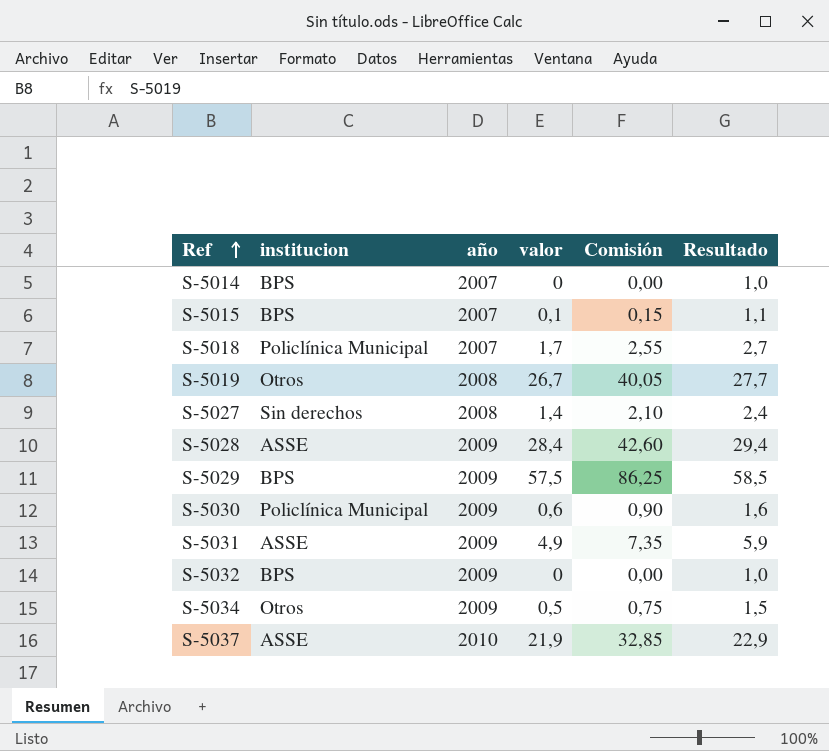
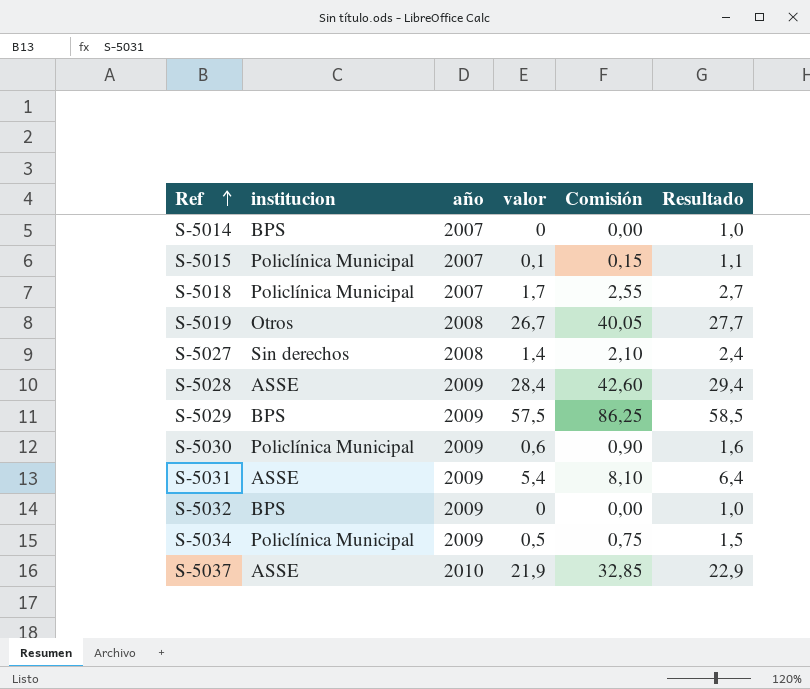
S-5015 | institucion: BPS -> Policlínica Municipal
S-5031 | valor: 4,9 -> 5,4
S-5031 | Comisión: 7,35 -> 8,10
S-5031 | Resultado: 5,9 -> 6,4
S-5034 | institucion: Otros -> Policlínica Municipal

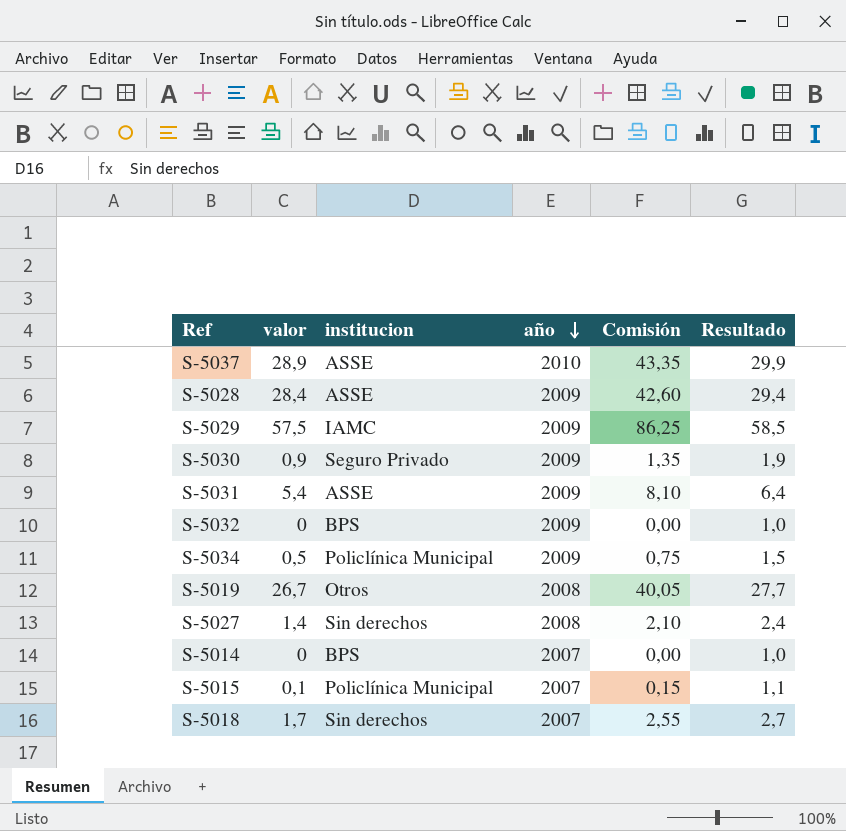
row order: Ref ascending -> año descending
column valor | position: 4 -> 2
S-5037 | valor: 21,9 -> 28,9
S-5037 | Comisión: 32,85 -> 43,35
S-5037 | Resultado: 22,9 -> 29,9
S-5029 | institucion: BPS -> IAMC
S-5030 | valor: 0,6 -> 0,9
S-5030 | institucion: Policlínica Municipal -> Seguro Privado
S-5030 | Comisión: 0,90 -> 1,35
S-5030 | Resultado: 1,6 -> 1,9
S-5018 | institucion: Policlínica Municipal -> Sin derechos

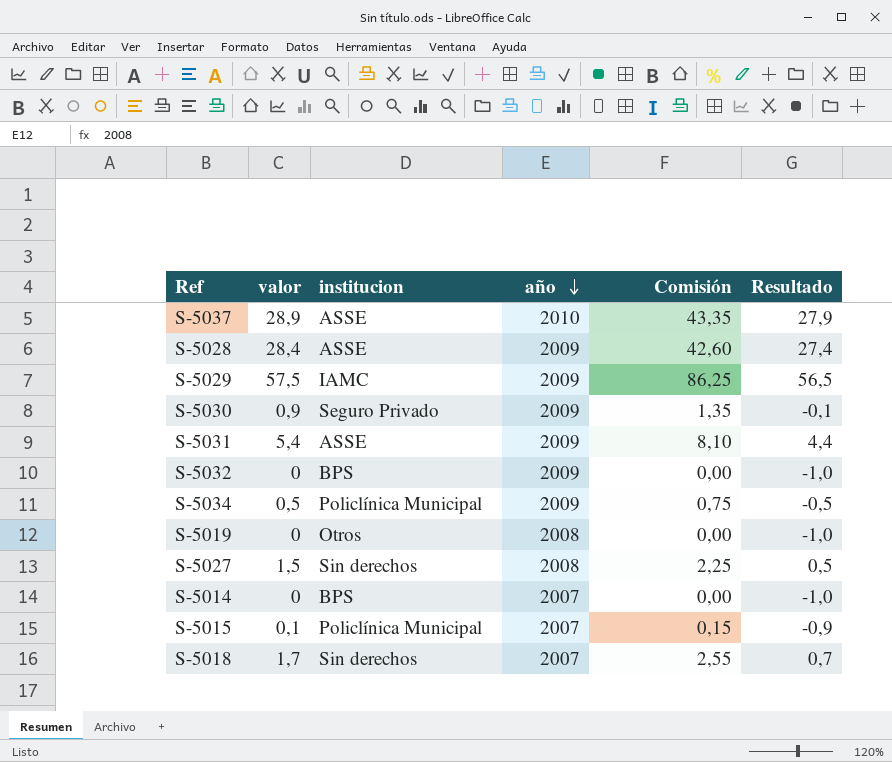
column Resultado | formula: [valor] + 1 -> [valor] - 1
S-5019 | valor: 26,7 -> 0
S-5019 | Comisión: 40,05 -> 0,00
S-5027 | valor: 1,4 -> 1,5
S-5027 | Comisión: 2,10 -> 2,25

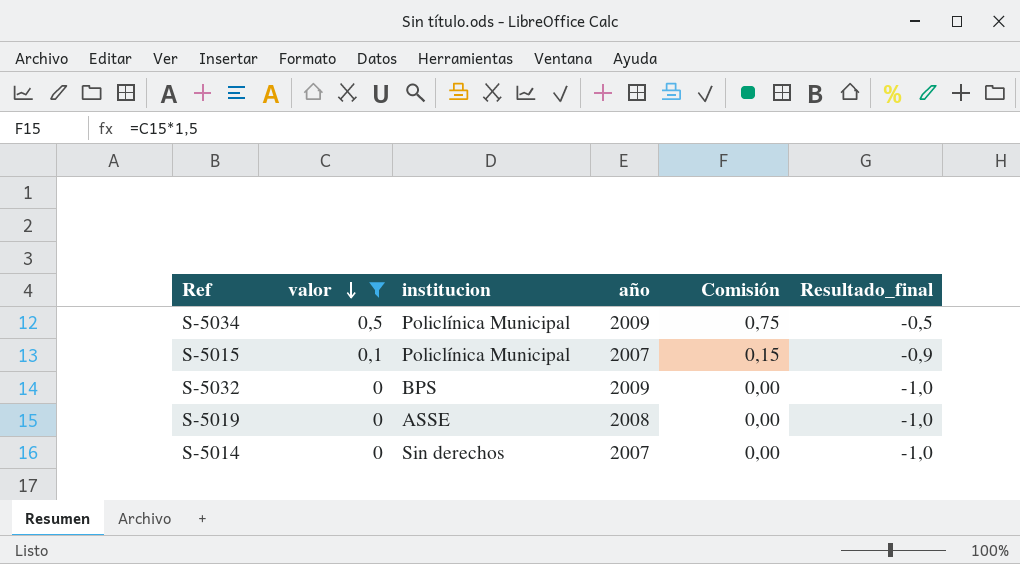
filter: none -> valor <= 0,5
row order: año descending -> valor descending
column name: Resultado -> Resultado_final
S-5019 | institucion: Otros -> ASSE
S-5014 | institucion: BPS -> Sin derechos

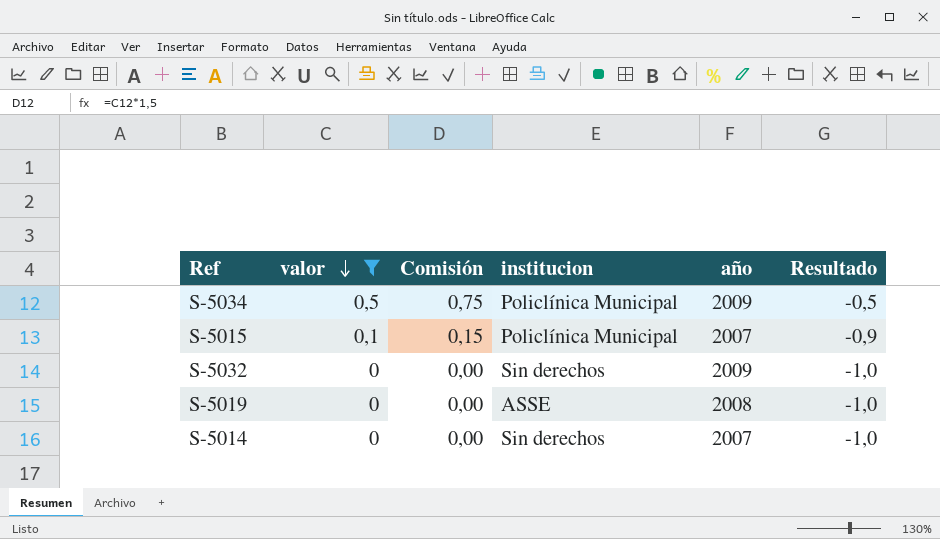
column Comisión | position: 5 -> 3
column name: Resultado_final -> Resultado
S-5032 | institucion: BPS -> Sin derechos

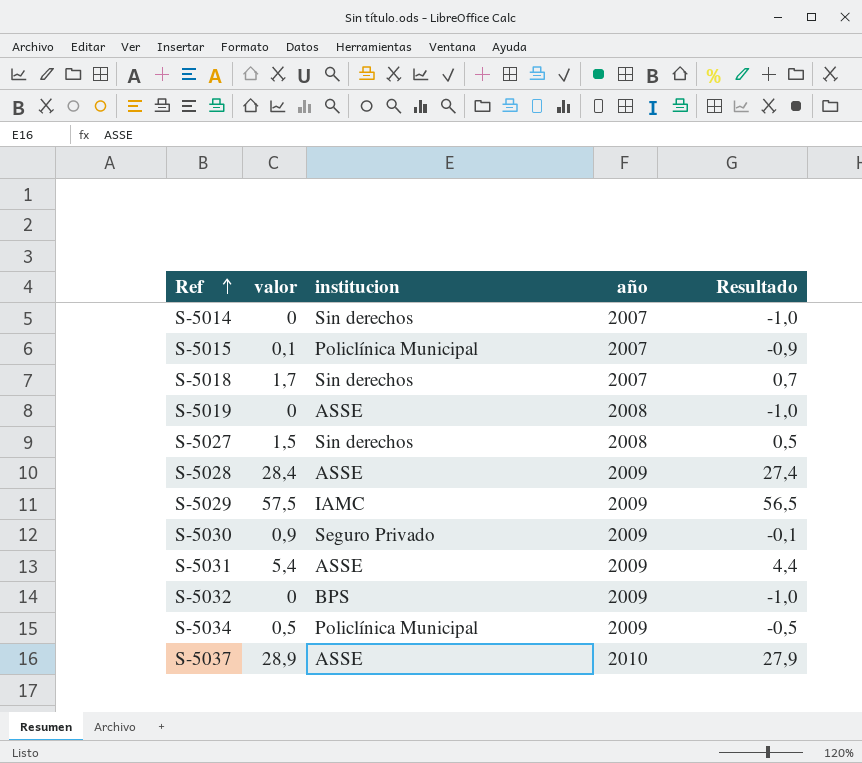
filter: valor <= 0,5 -> none
row order: valor descending -> Ref ascending
column Comisión | formula: [valor] * 1,5 -> none
S-5032 | institucion: Sin derechos -> BPS

